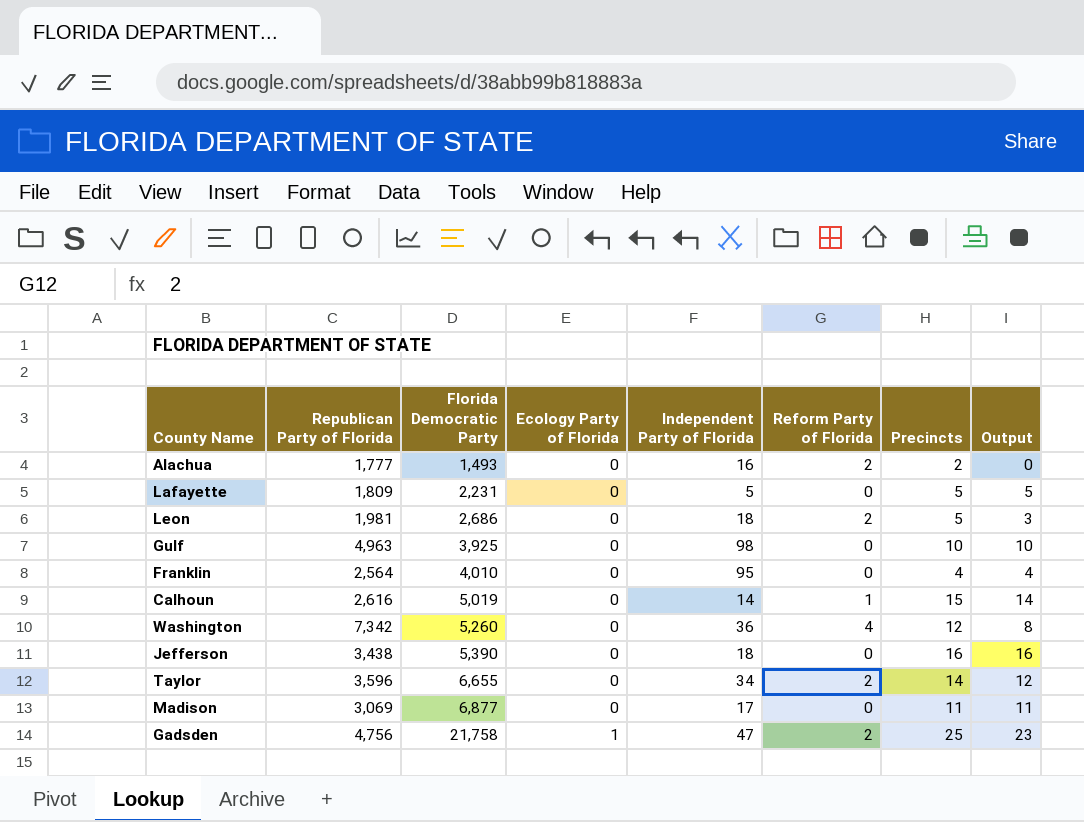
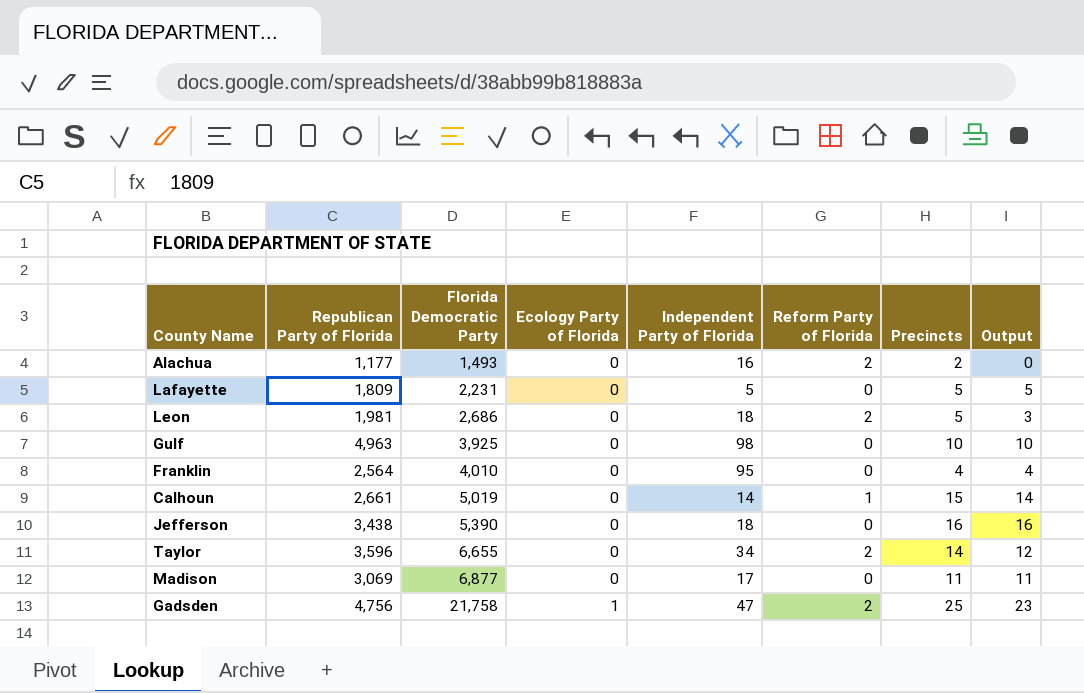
row Washington: 7,342 | 5,260 | 0 | 36 | 4 | 12 | 8 -> none
Alachua | Republican Party of Florida: 1,777 -> 1,177
Calhoun | Republican Party of Florida: 2,616 -> 2,661

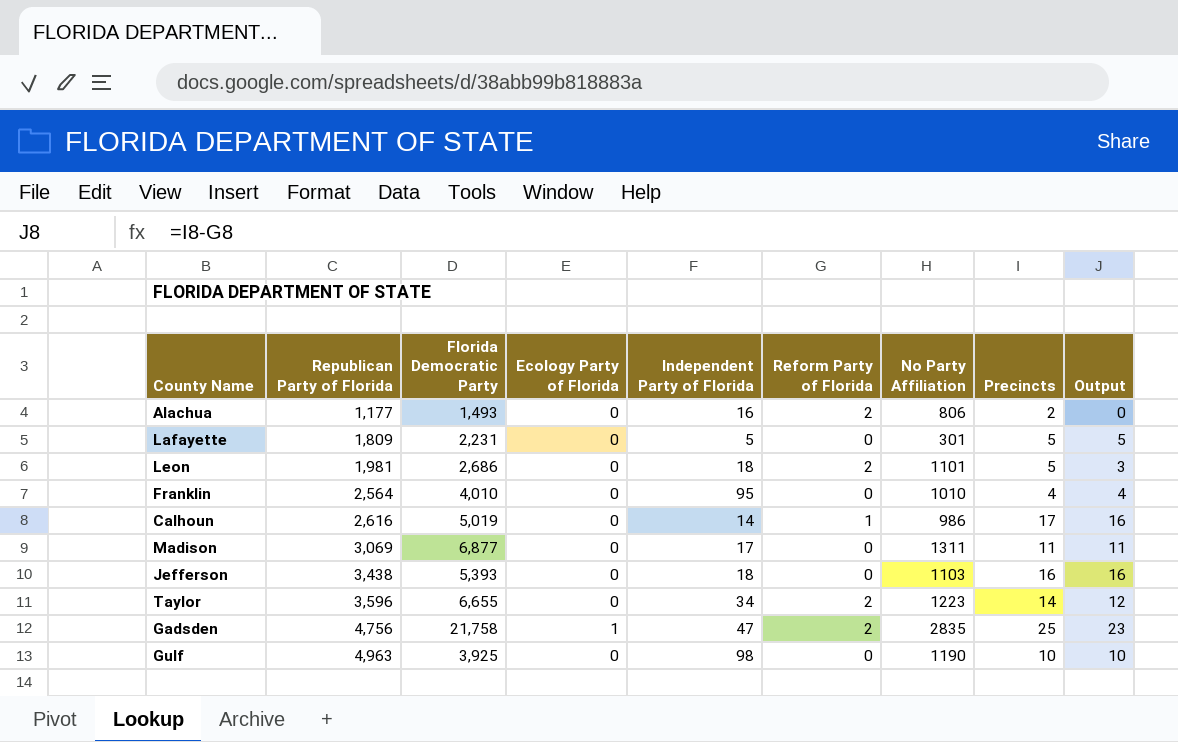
row order: Florida Democratic Party ascending -> Republican Party of Florida ascending
column No Party Affiliation | position: none -> 7
Calhoun | Republican Party of Florida: 2,661 -> 2,616
Calhoun | Precincts: 15 -> 17
Calhoun | Output: 14 -> 16
Jefferson | Florida Democratic Party: 5,390 -> 5,393

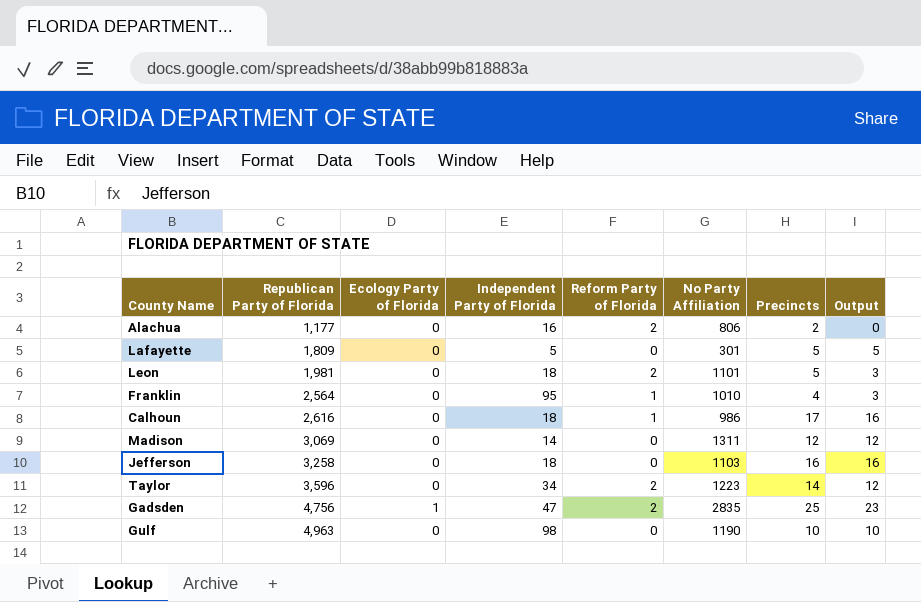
column Florida Democratic Party | position: 3 -> none
Franklin | Reform Party of Florida: 0 -> 1
Franklin | Output: 4 -> 3
Calhoun | Independent Party of Florida: 14 -> 18
Madison | Independent Party of Florida: 17 -> 14
Madison | Precincts: 11 -> 12
Madison | Output: 11 -> 12
Jefferson | Republican Party of Florida: 3,438 -> 3,258

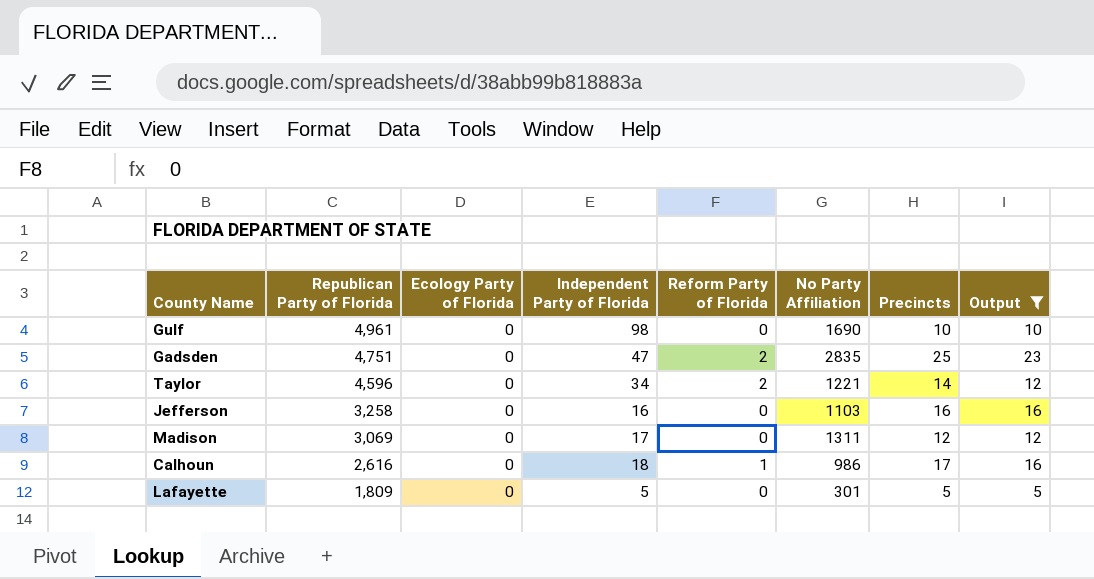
filter: none -> Output >= 5
row order: Republican Party of Florida ascending -> Republican Party of Florida descending
Gulf | Republican Party of Florida: 4,963 -> 4,961
Gulf | No Party Affiliation: 1190 -> 1690
Gadsden | Republican Party of Florida: 4,756 -> 4,751
Gadsden | Ecology Party of Florida: 1 -> 0
Taylor | Republican Party of Florida: 3,596 -> 4,596
Taylor | No Party Affiliation: 1223 -> 1221
Jefferson | Independent Party of Florida: 18 -> 16
Madison | Independent Party of Florida: 14 -> 17

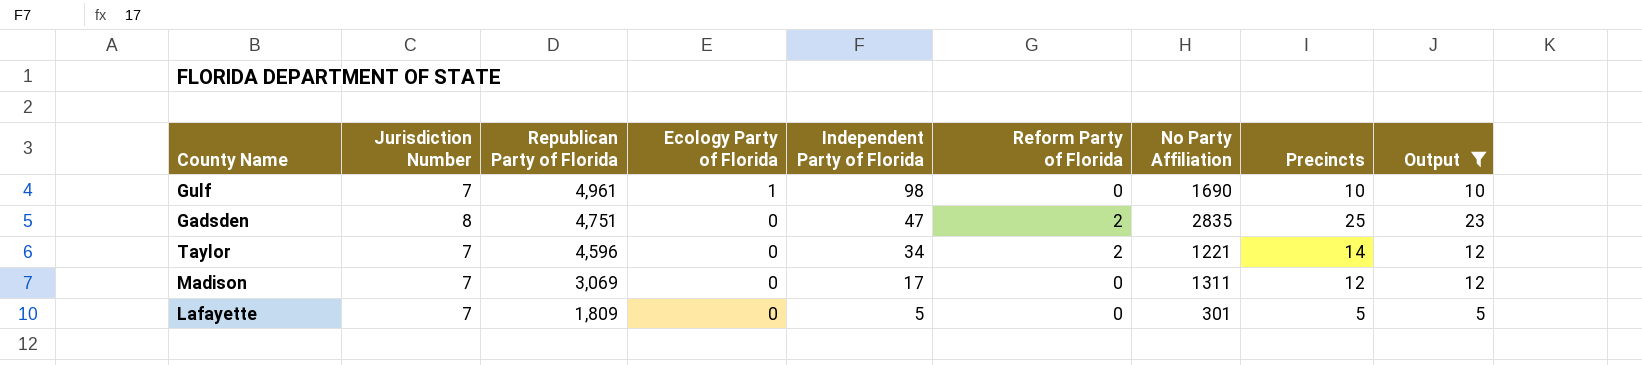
column Jurisdiction Number | position: none -> 2
row Jefferson: 3,258 | 0 | 16 | 0 | 1103 | 16 | 16 -> none
row Calhoun: 2,616 | 0 | 18 | 1 | 986 | 17 | 16 -> none
Gulf | Ecology Party of Florida: 0 -> 1

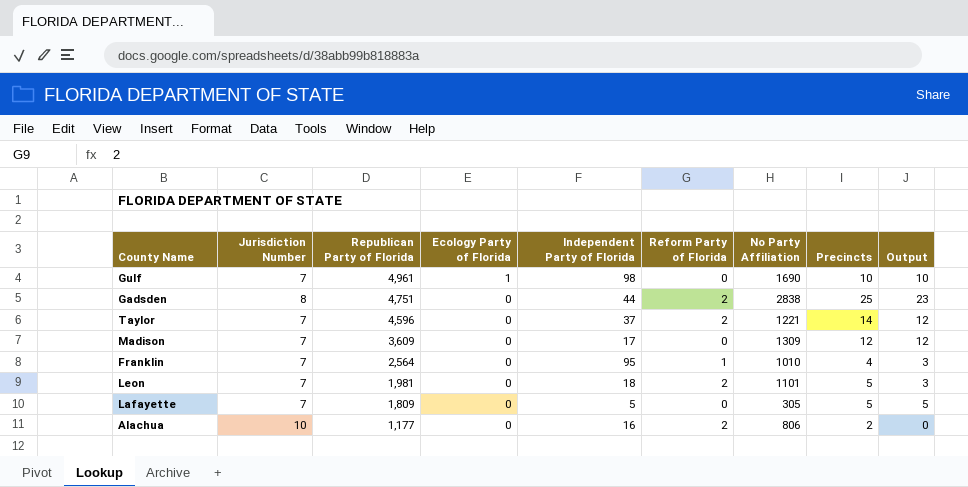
filter: Output >= 5 -> none
Gadsden | Independent Party of Florida: 47 -> 44
Gadsden | No Party Affiliation: 2835 -> 2838
Taylor | Independent Party of Florida: 34 -> 37
Madison | Republican Party of Florida: 3,069 -> 3,609
Madison | No Party Affiliation: 1311 -> 1309
Lafayette | No Party Affiliation: 301 -> 305

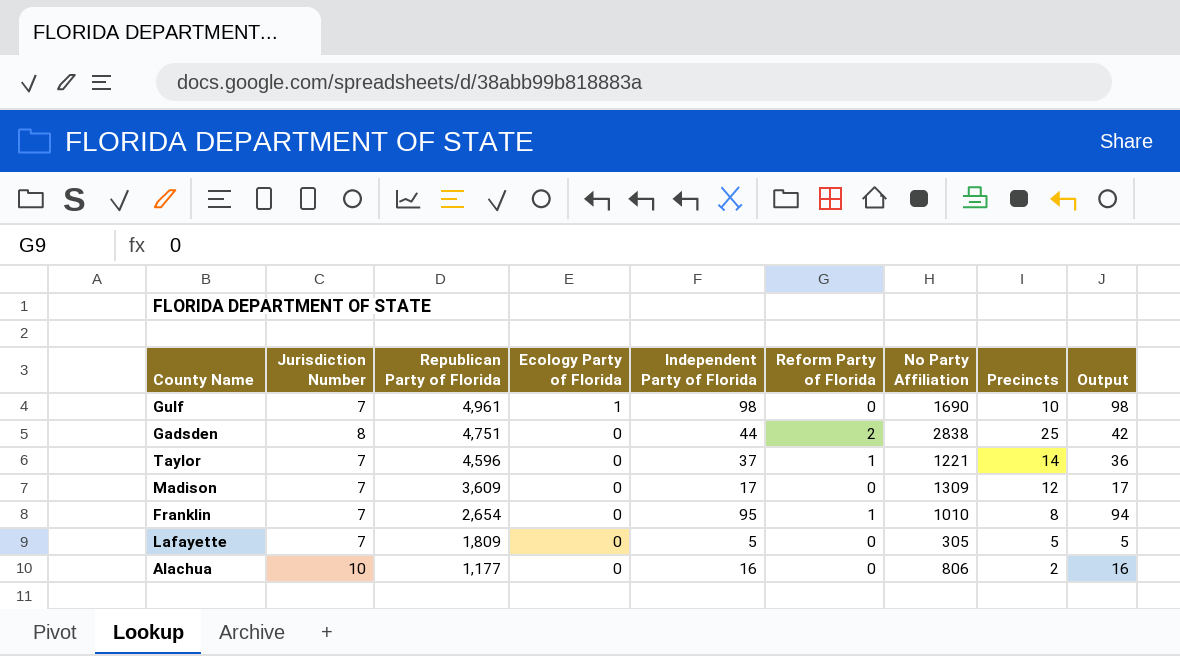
column Output | formula: [Precincts] - [Reform Party of Florida] -> [Independent Party of Florida] - [Reform Party of Florida]
row Leon: 7 | 1,981 | 0 | 18 | 2 | 1101 | 5 | 3 -> none
Taylor | Reform Party of Florida: 2 -> 1
Franklin | Republican Party of Florida: 2,564 -> 2,654
Franklin | Precincts: 4 -> 8
Alachua | Reform Party of Florida: 2 -> 0

